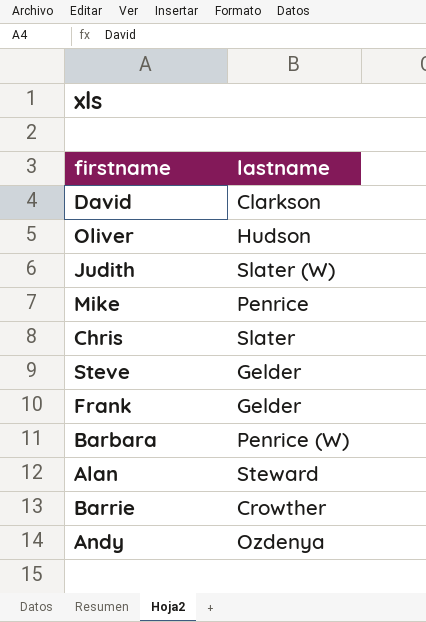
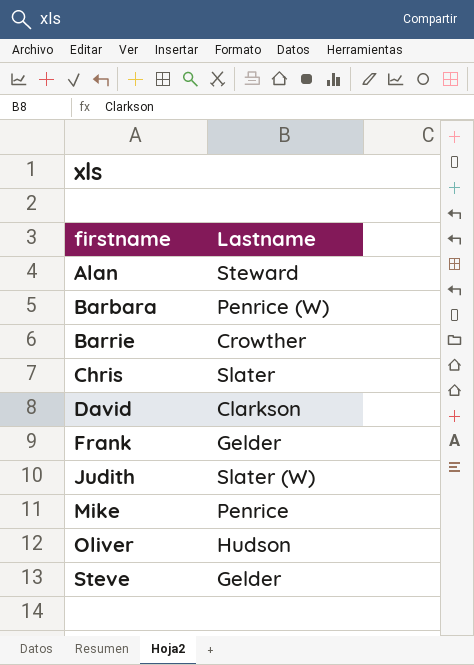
row order: none -> firstname ascending
column name: lastname -> Lastname
row Andy: Ozdenya -> none

